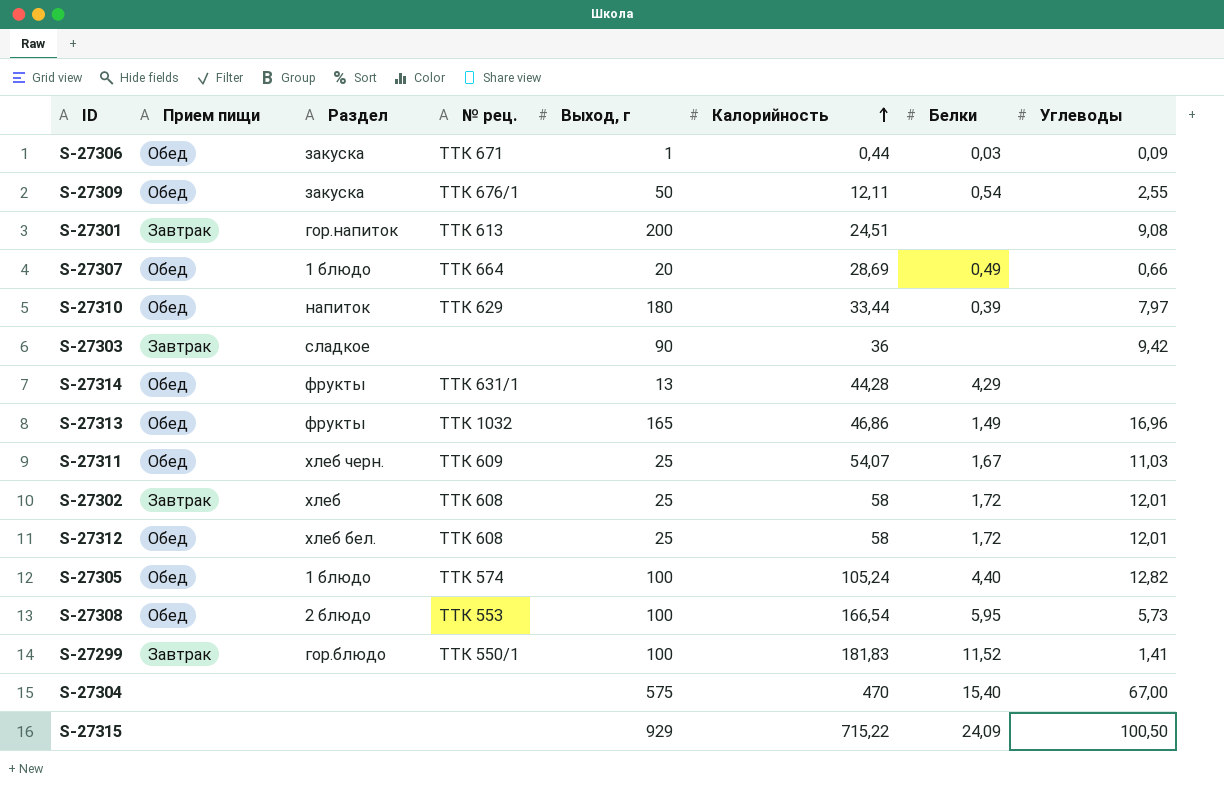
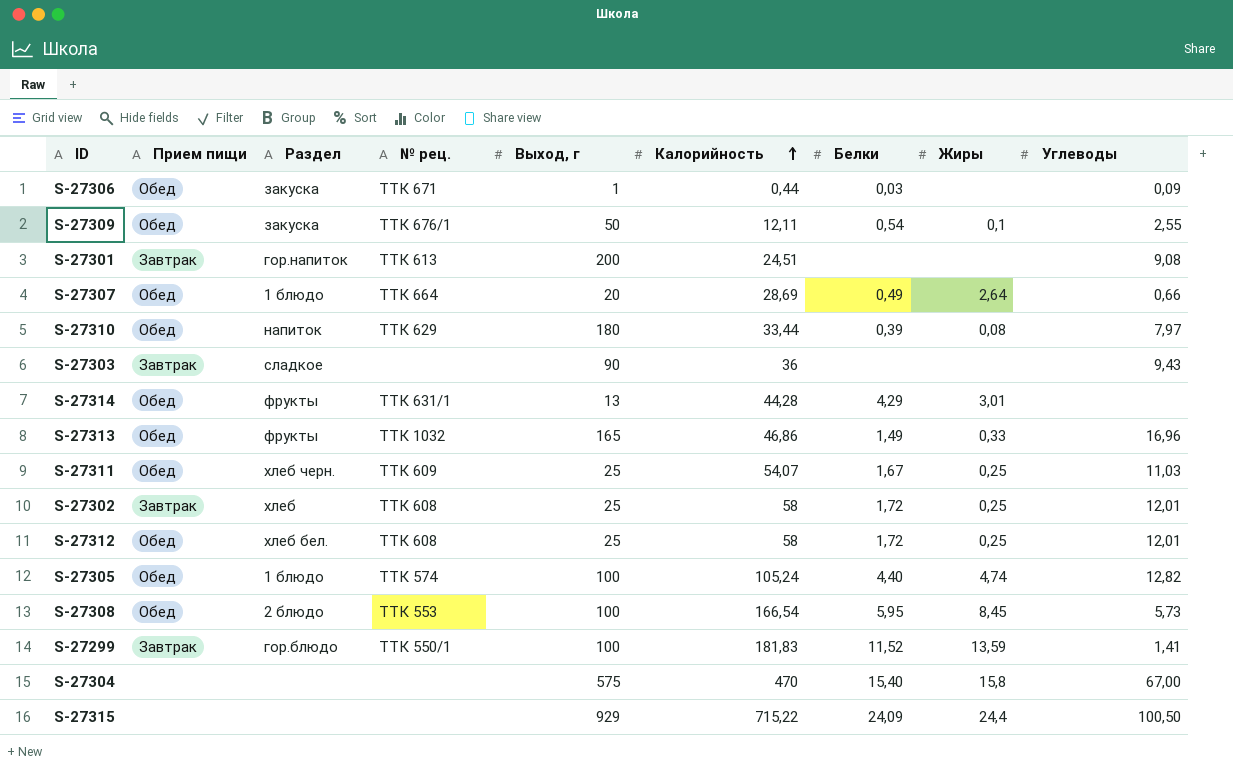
column Жиры | position: none -> 8
S-27303 | Углеводы: 9,42 -> 9,43

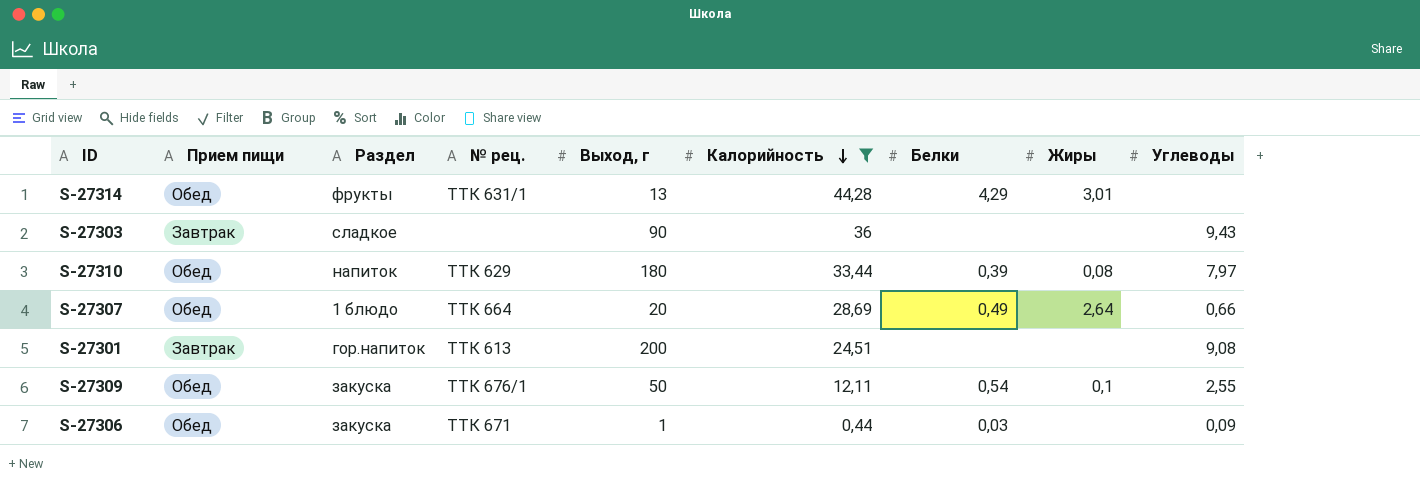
filter: none -> Калорийность <= 44,28
row order: Калорийность ascending -> Калорийность descending

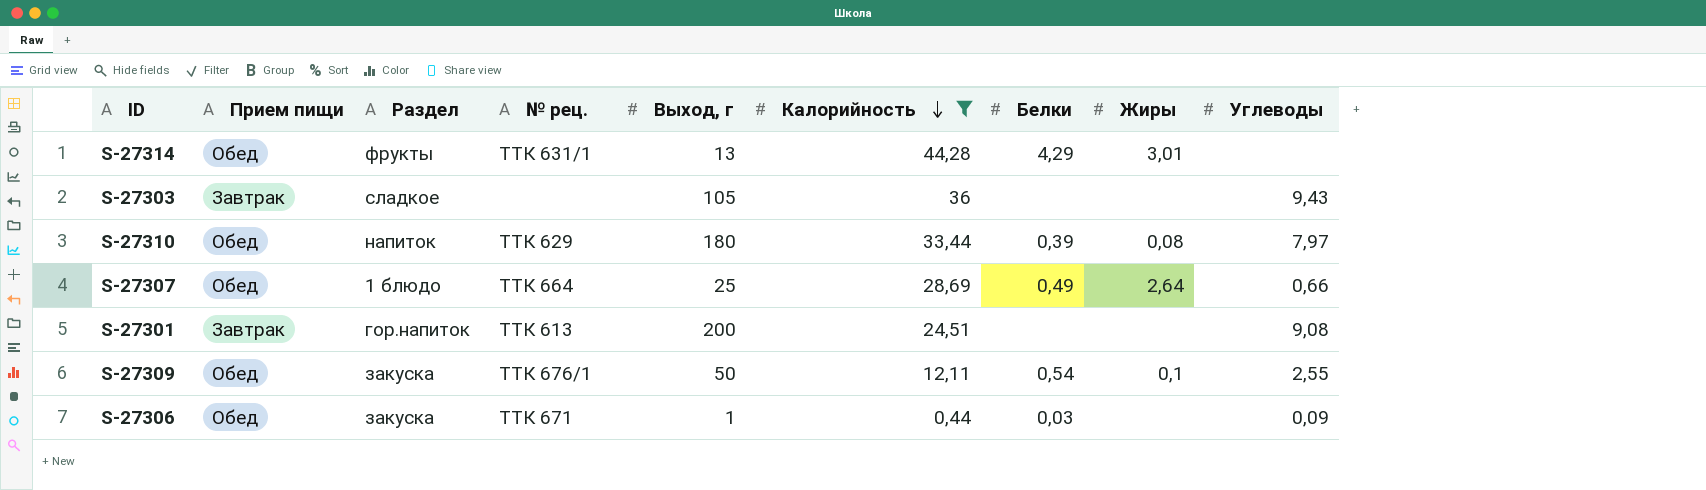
S-27303 | Выход, г: 90 -> 105
S-27307 | Выход, г: 20 -> 25

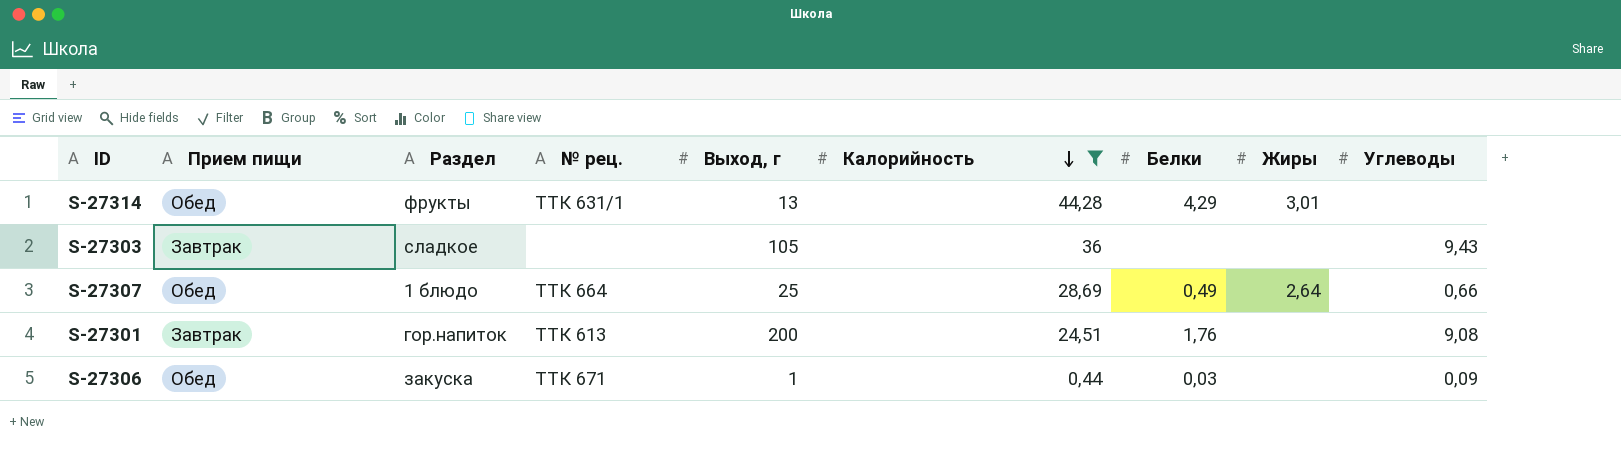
row S-27310: Обед | напиток | ТТК 629 | 180 | 33,44 | 0,39 | 0,08 | 7,97 -> none
row S-27309: Обед | закуска | ТТК 676/1 | 50 | 12,11 | 0,54 | 0,1 | 2,55 -> none
S-27301 | Белки: none -> 1,76

